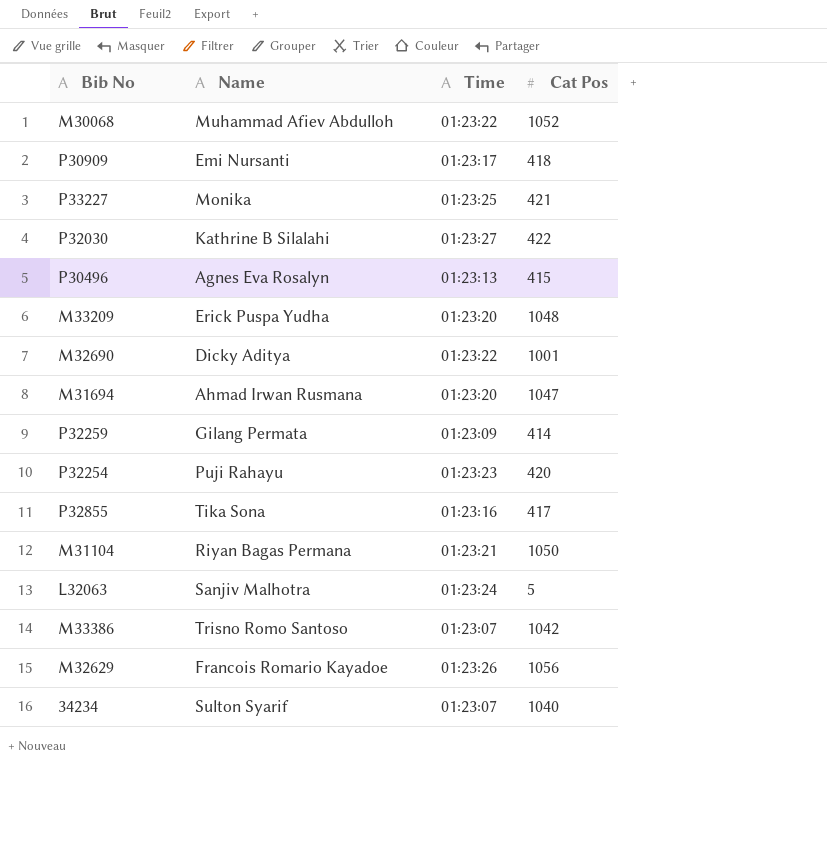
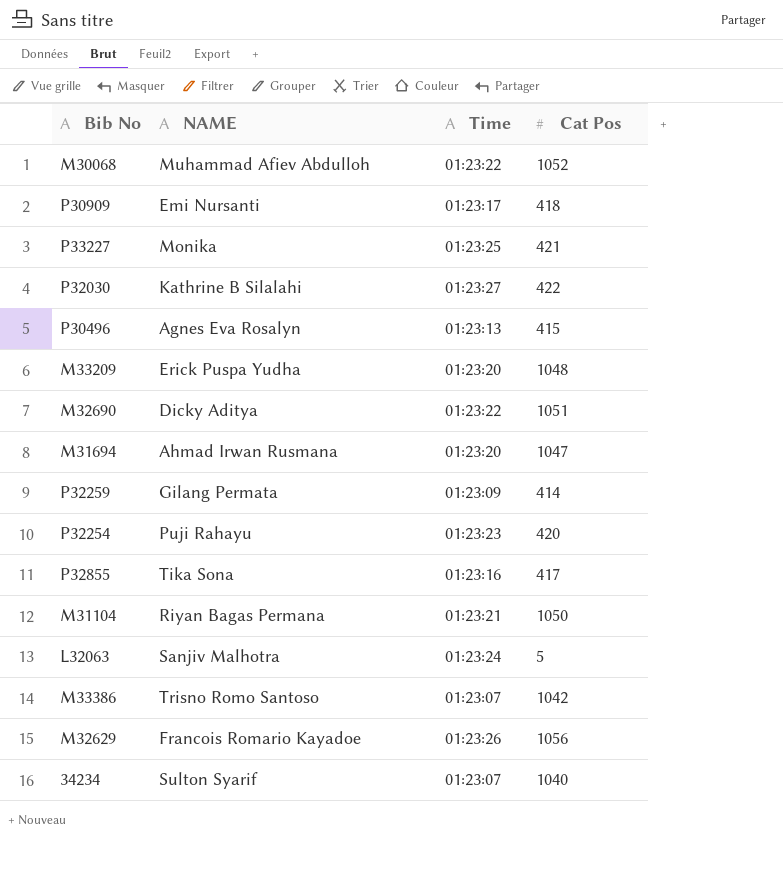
column name: Name -> NAME
M32690 | Cat Pos: 1001 -> 1051

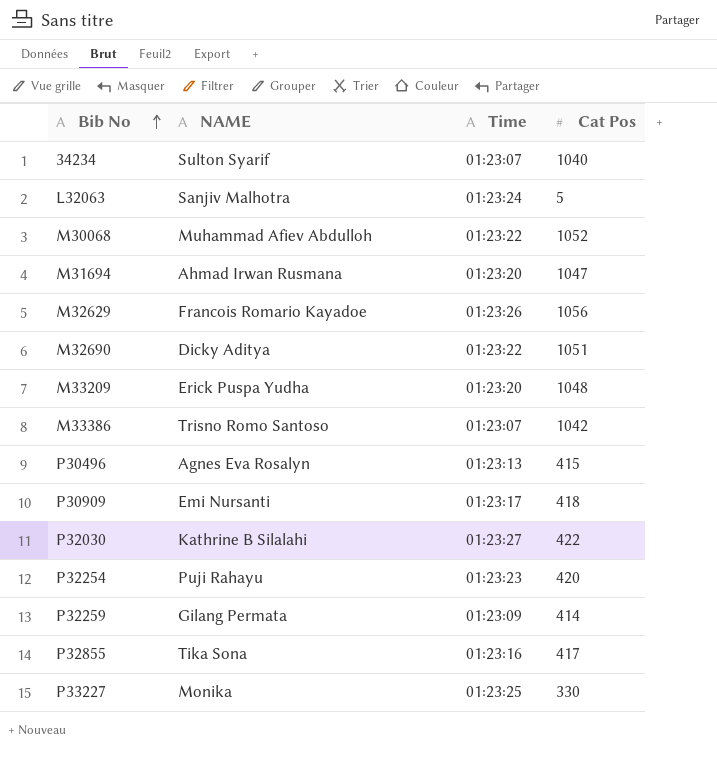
row order: none -> Bib No ascending
row M31104: Riyan Bagas Permana | 01:23:21 | 1050 -> none
P33227 | Cat Pos: 421 -> 330

